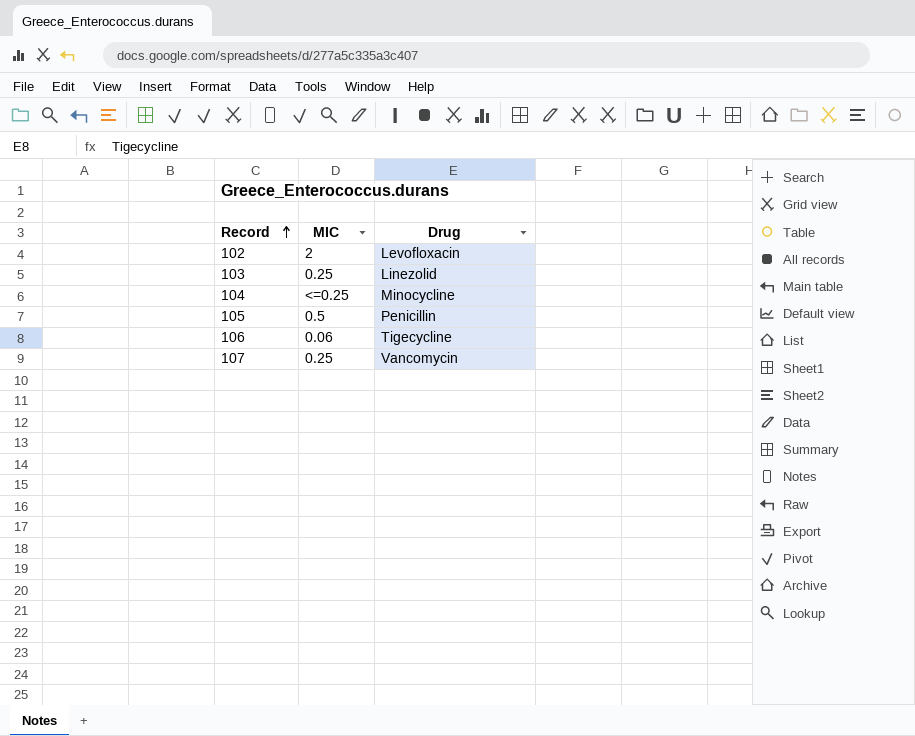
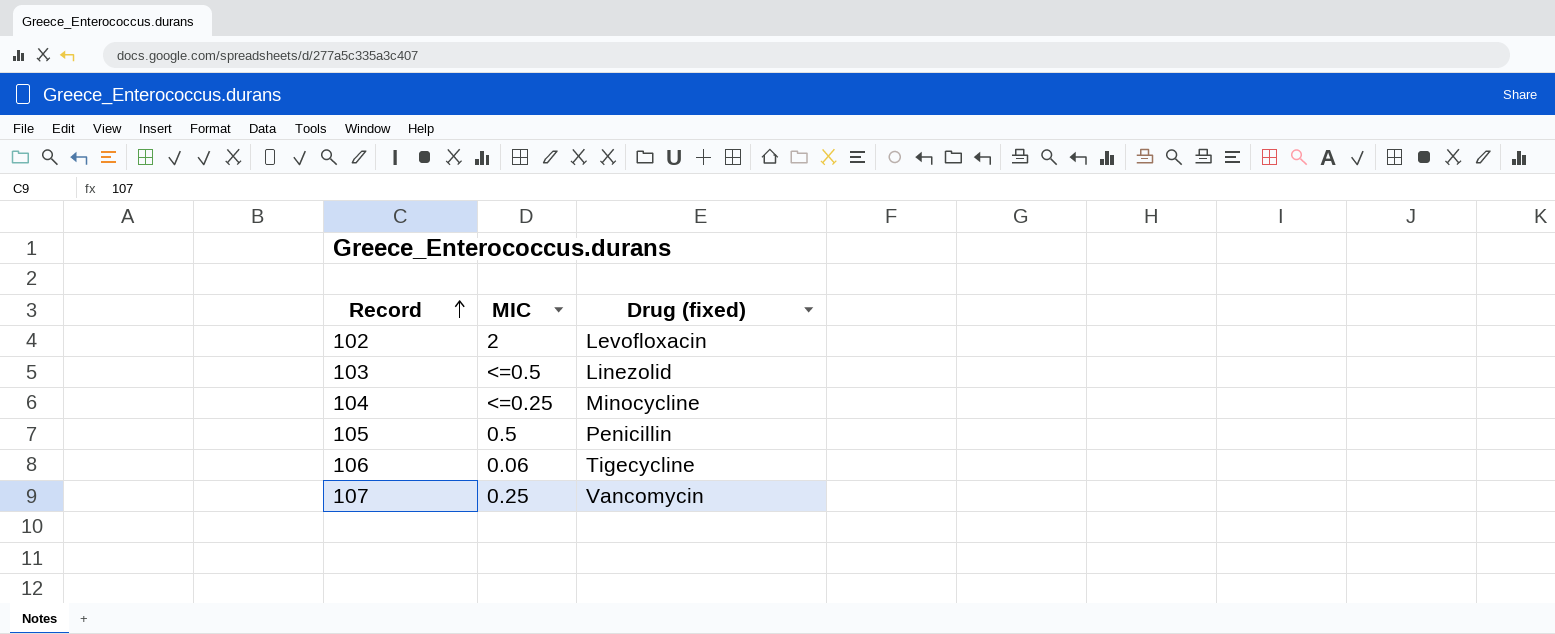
column name: Drug -> Drug (fixed)
103 | MIC: 0.25 -> <=0.5

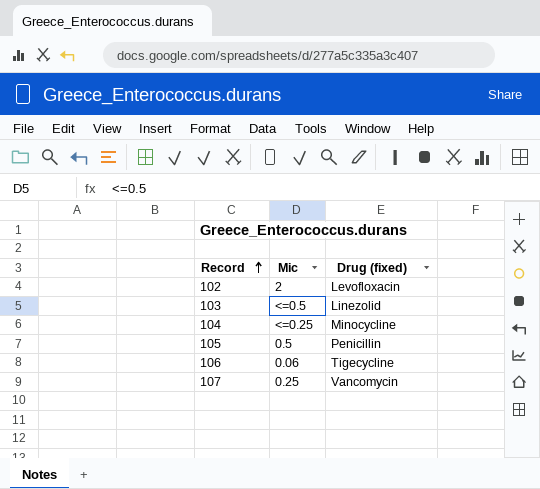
column name: MIC -> Mic

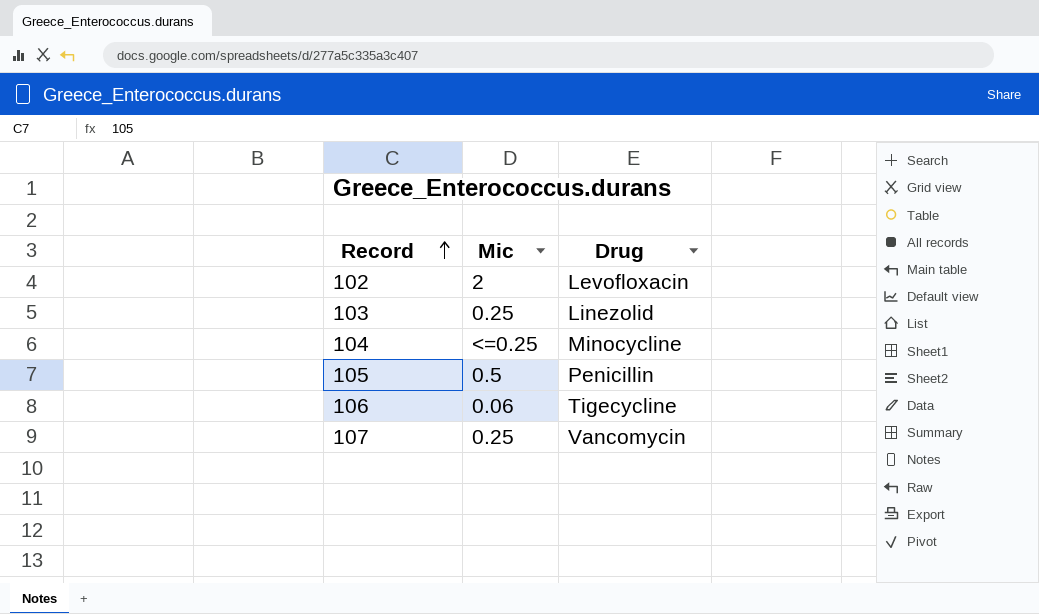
column name: Drug (fixed) -> Drug
103 | Mic: <=0.5 -> 0.25

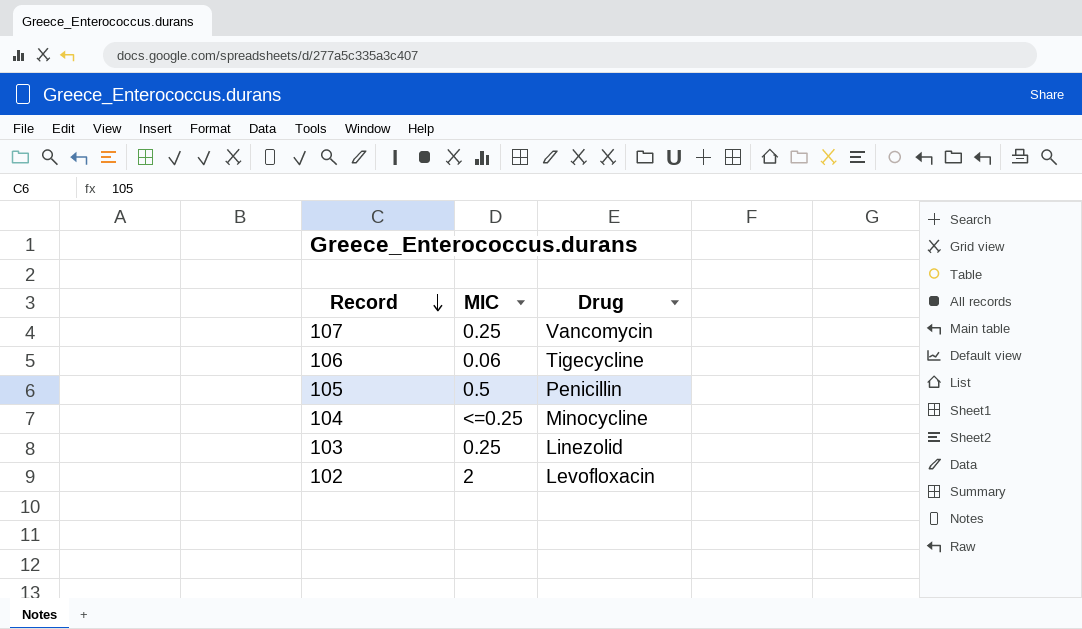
row order: Record ascending -> Record descending
column name: Mic -> MIC

